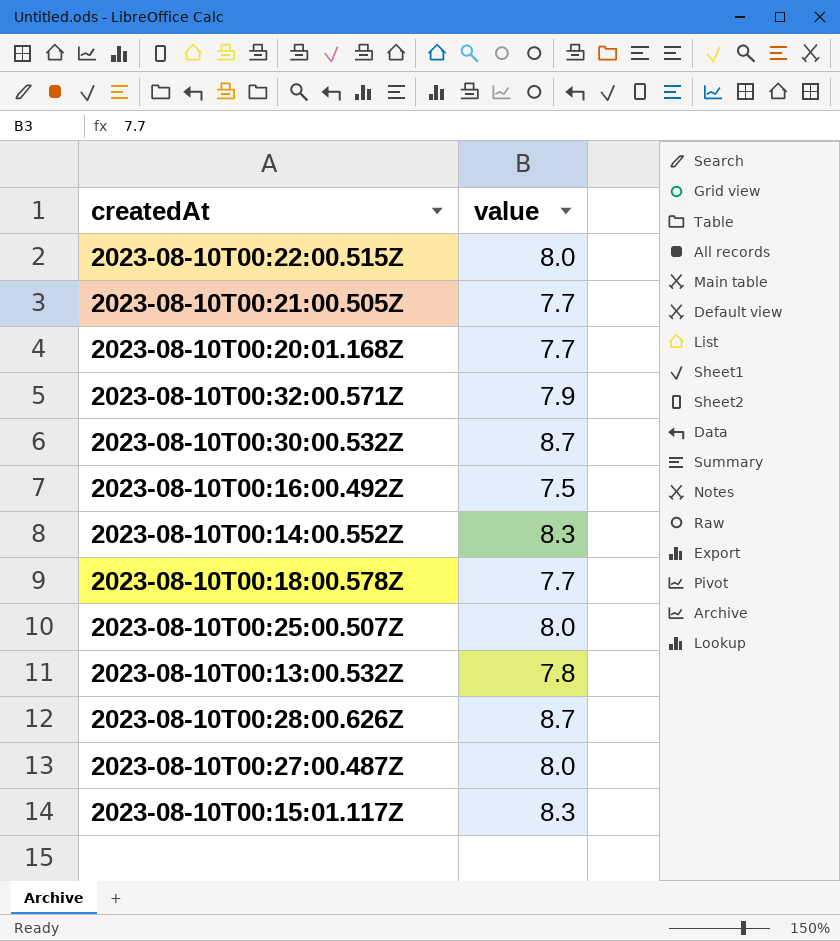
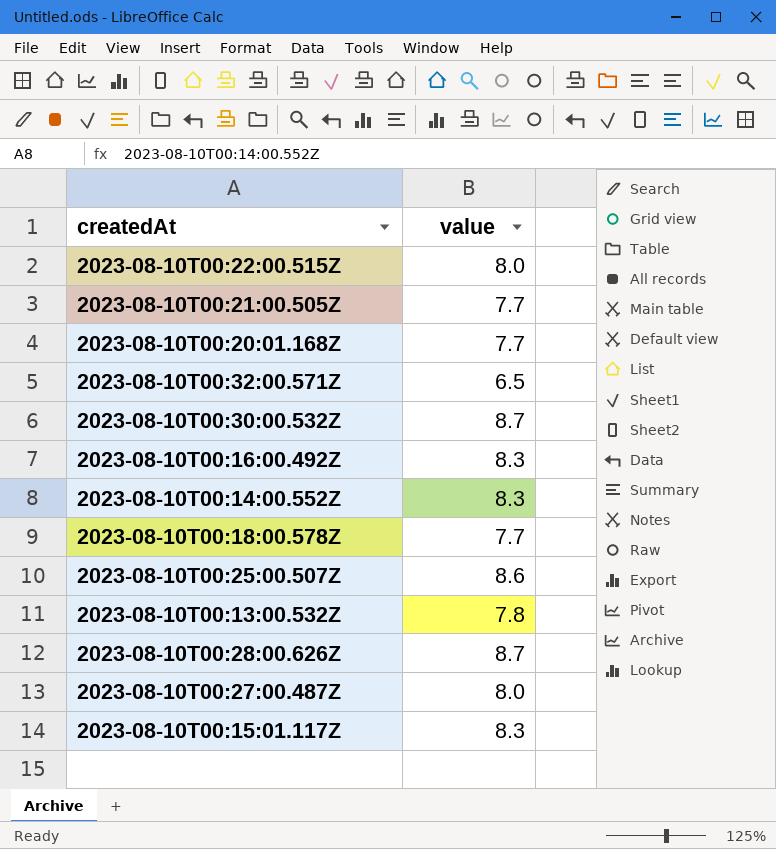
2023-08-10T00:32:00.571Z | value: 7.9 -> 6.5
2023-08-10T00:16:00.492Z | value: 7.5 -> 8.3
2023-08-10T00:25:00.507Z | value: 8.0 -> 8.6

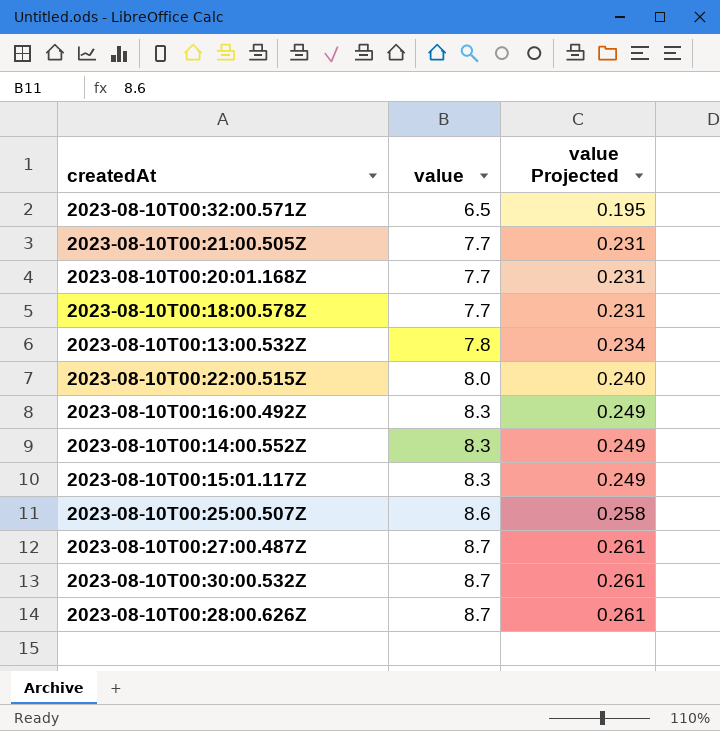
row order: none -> value ascending
column value Projected | formula: none -> [value] * 0.03
2023-08-10T00:27:00.487Z | value: 8.0 -> 8.7

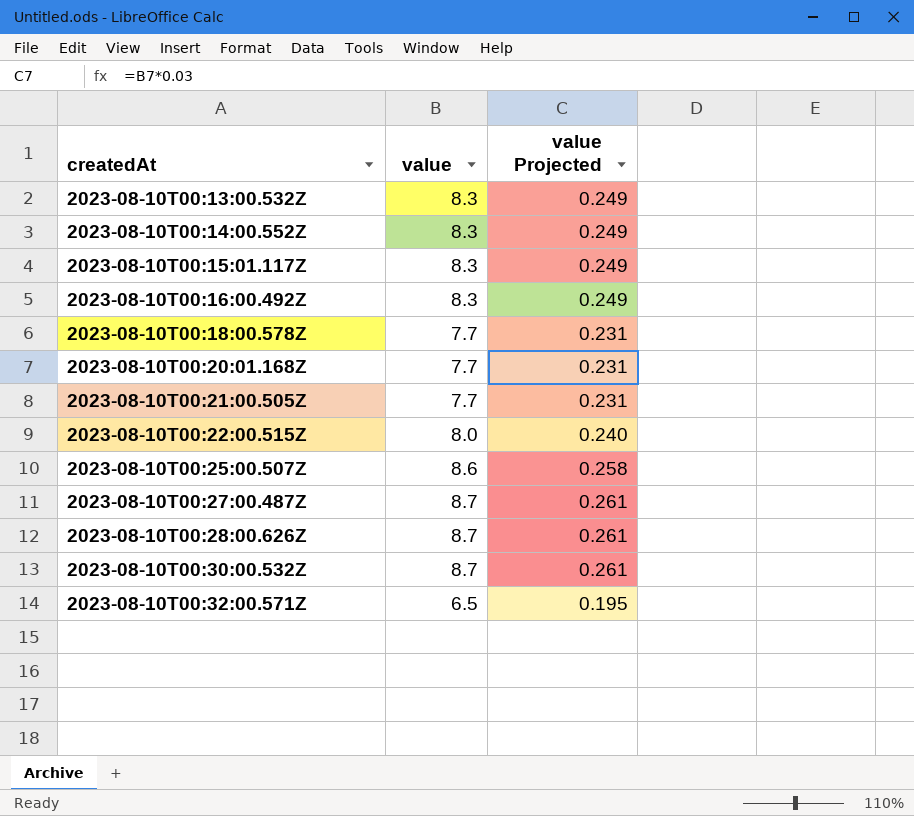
row order: value ascending -> createdAt ascending
2023-08-10T00:13:00.532Z | value: 7.8 -> 8.3
2023-08-10T00:13:00.532Z | value Projected: 0.234 -> 0.249

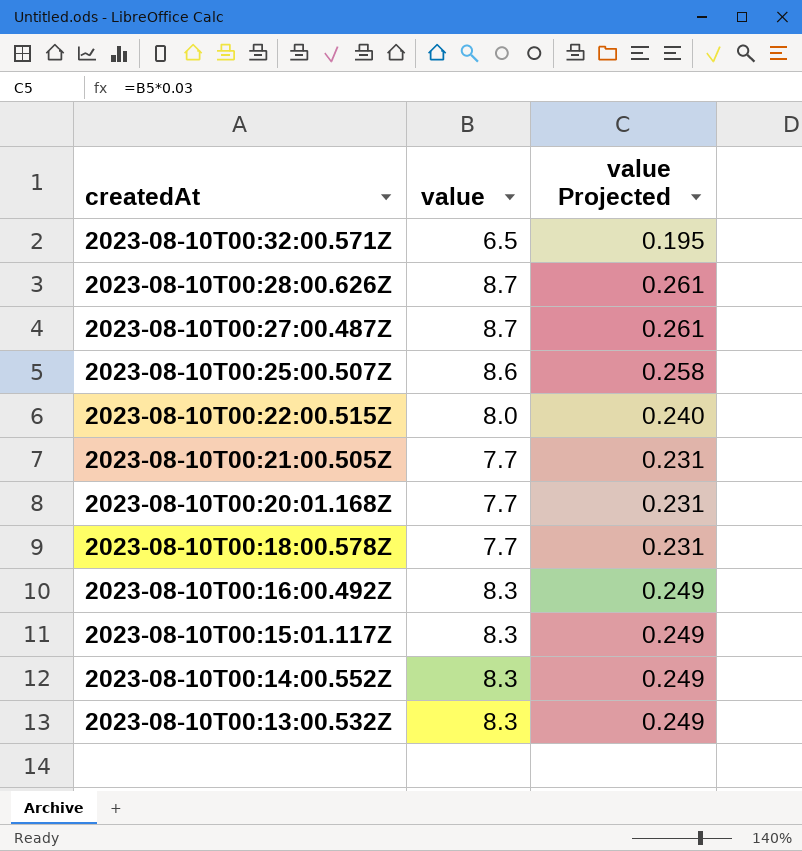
row order: createdAt ascending -> createdAt descending
row 2023-08-10T00:30:00.532Z: 8.7 | 0.261 -> none

